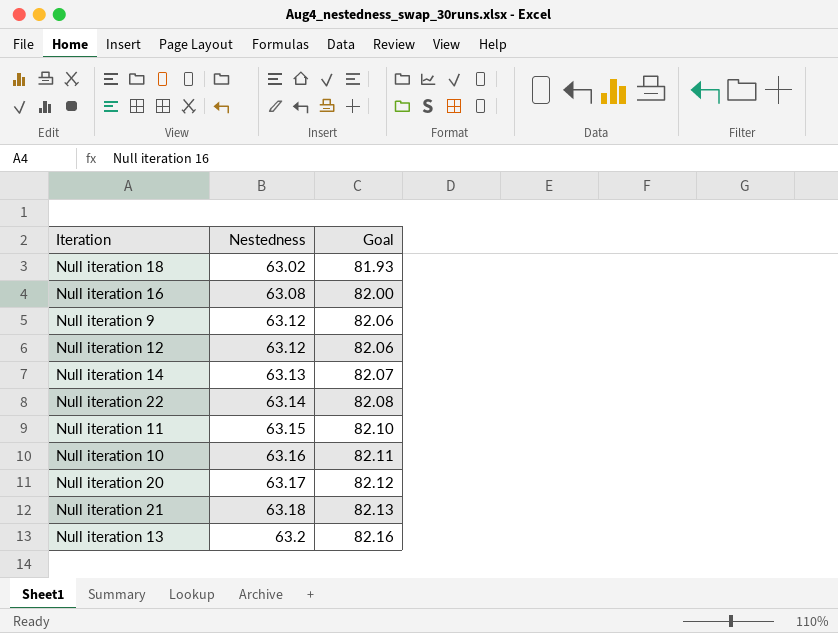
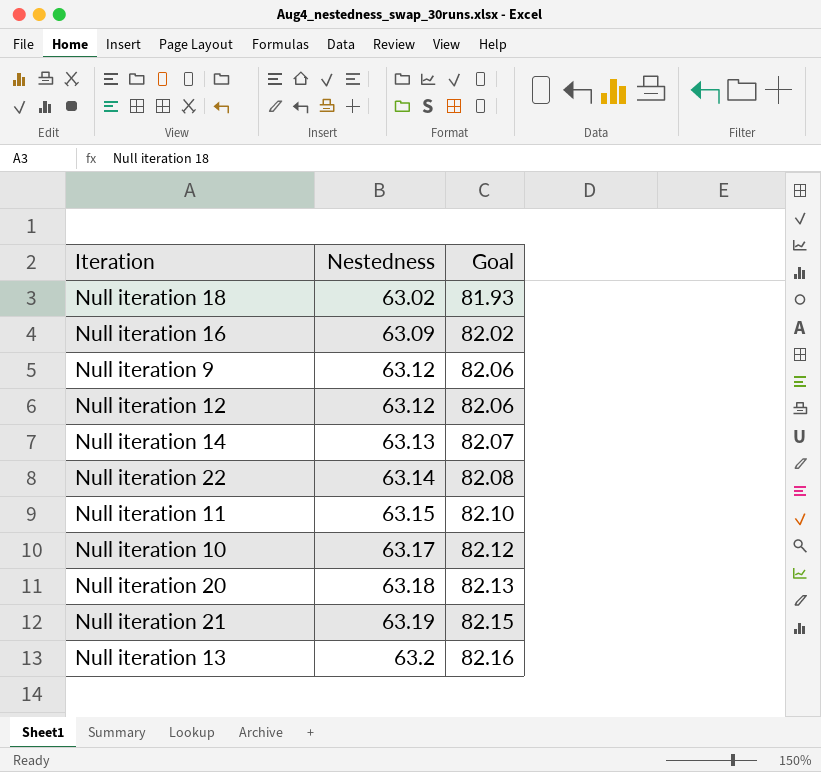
Null iteration 16 | Nestedness: 63.08 -> 63.09
Null iteration 16 | Goal: 82.00 -> 82.02
Null iteration 10 | Nestedness: 63.16 -> 63.17
Null iteration 10 | Goal: 82.11 -> 82.12
Null iteration 20 | Nestedness: 63.17 -> 63.18
Null iteration 20 | Goal: 82.12 -> 82.13
Null iteration 21 | Nestedness: 63.18 -> 63.19
Null iteration 21 | Goal: 82.13 -> 82.15

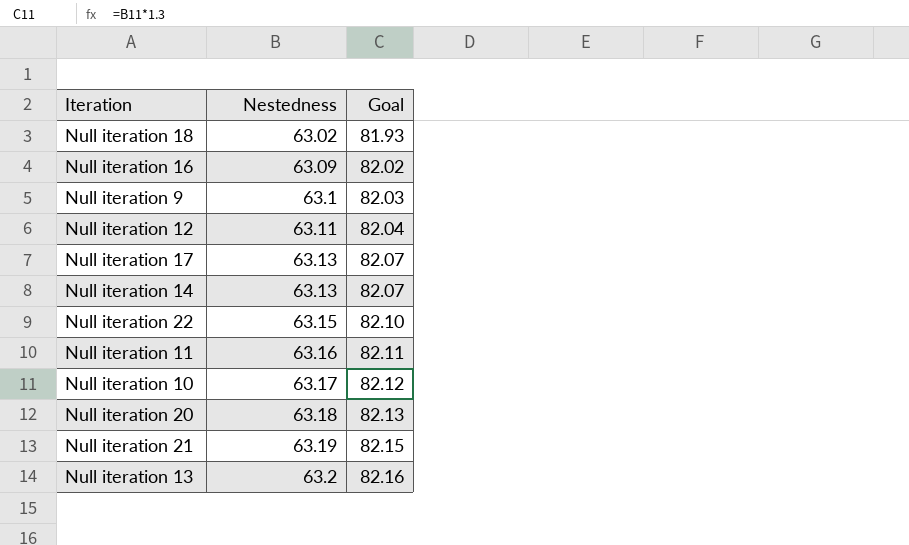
Null iteration 9 | Nestedness: 63.12 -> 63.1
Null iteration 9 | Goal: 82.06 -> 82.03
Null iteration 12 | Nestedness: 63.12 -> 63.11
Null iteration 12 | Goal: 82.06 -> 82.04
row Null iteration 17: none -> 63.13 | 82.07
Null iteration 22 | Nestedness: 63.14 -> 63.15
Null iteration 22 | Goal: 82.08 -> 82.10
Null iteration 11 | Nestedness: 63.15 -> 63.16
Null iteration 11 | Goal: 82.10 -> 82.11

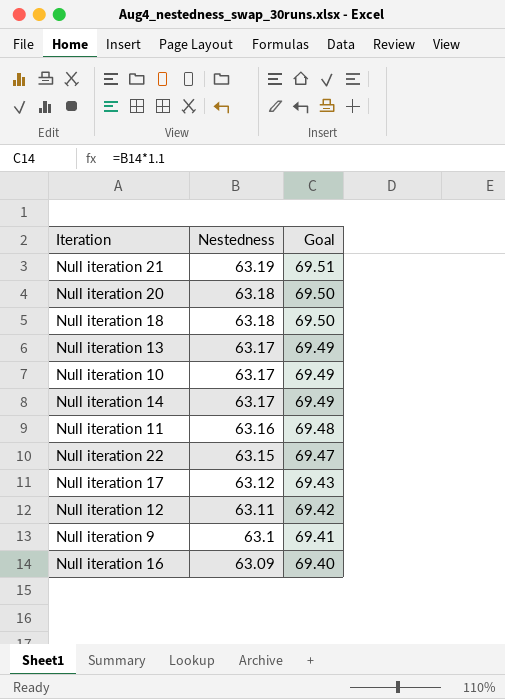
row order: Nestedness ascending -> Nestedness descending
column Goal | formula: [Nestedness] * 1.3 -> [Nestedness] * 1.1
Null iteration 18 | Nestedness: 63.02 -> 63.18
Null iteration 13 | Nestedness: 63.2 -> 63.17
Null iteration 14 | Nestedness: 63.13 -> 63.17
Null iteration 17 | Nestedness: 63.13 -> 63.12

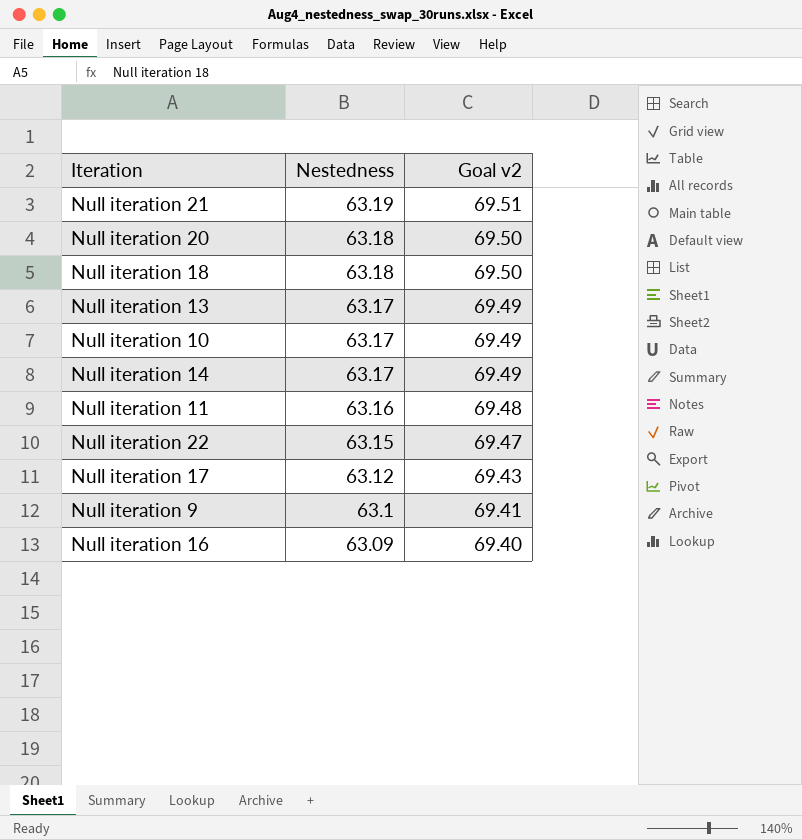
column name: Goal -> Goal v2
row Null iteration 12: 63.11 | 69.42 -> none

